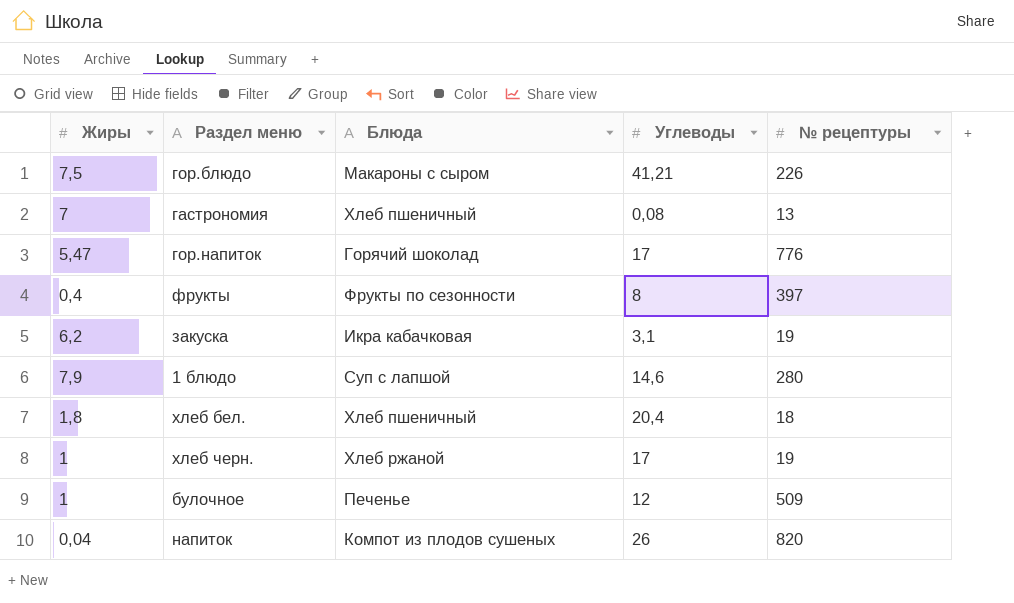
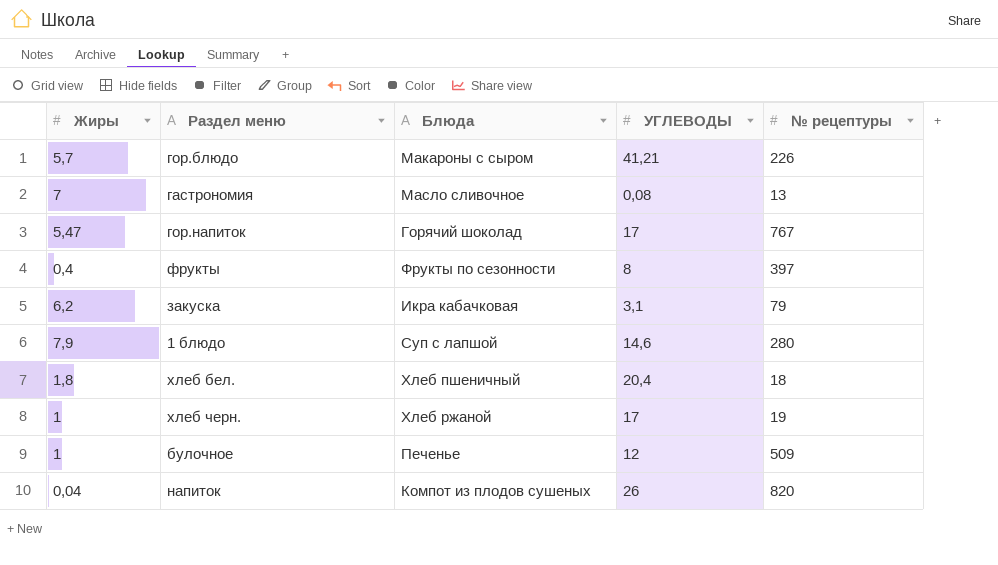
column name: Углеводы -> УГЛЕВОДЫ
гор.блюдо | Жиры: 7,5 -> 5,7
гастрономия | Блюда: Хлеб пшеничный -> Масло сливочное
гор.напиток | № рецептуры: 776 -> 767
закуска | № рецептуры: 19 -> 79

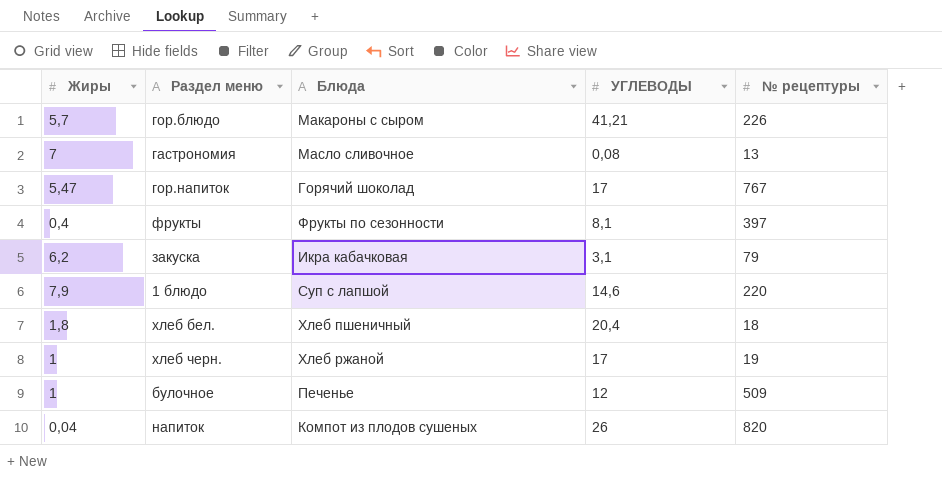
фрукты | УГЛЕВОДЫ: 8 -> 8,1
1 блюдо | № рецептуры: 280 -> 220

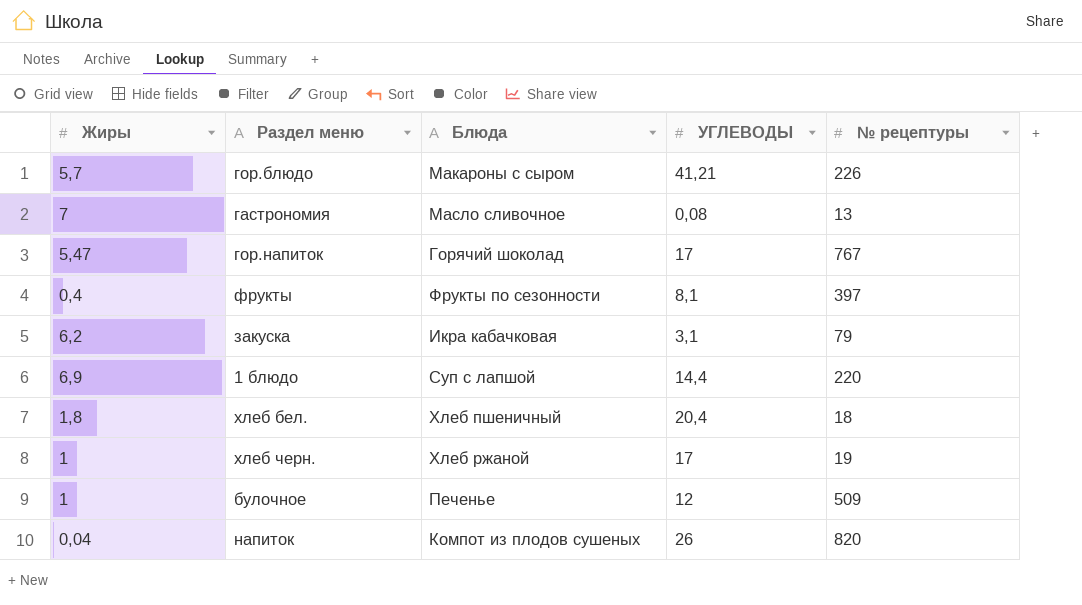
1 блюдо | Жиры: 7,9 -> 6,9
1 блюдо | УГЛЕВОДЫ: 14,6 -> 14,4

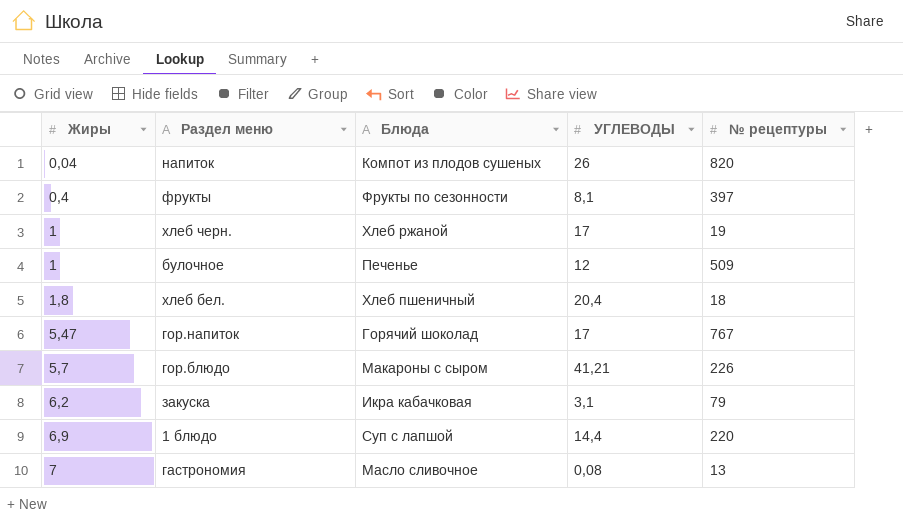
row order: none -> Жиры ascending

